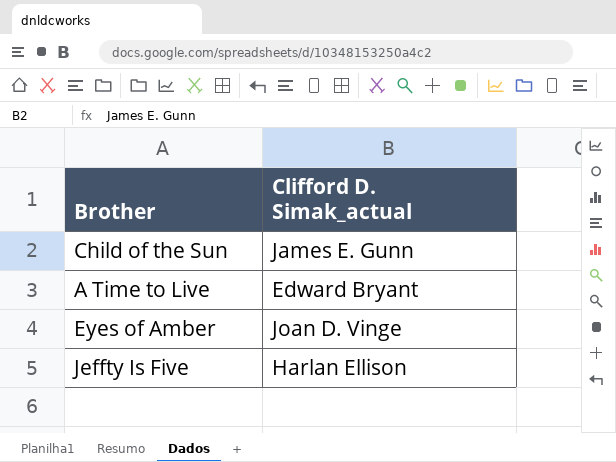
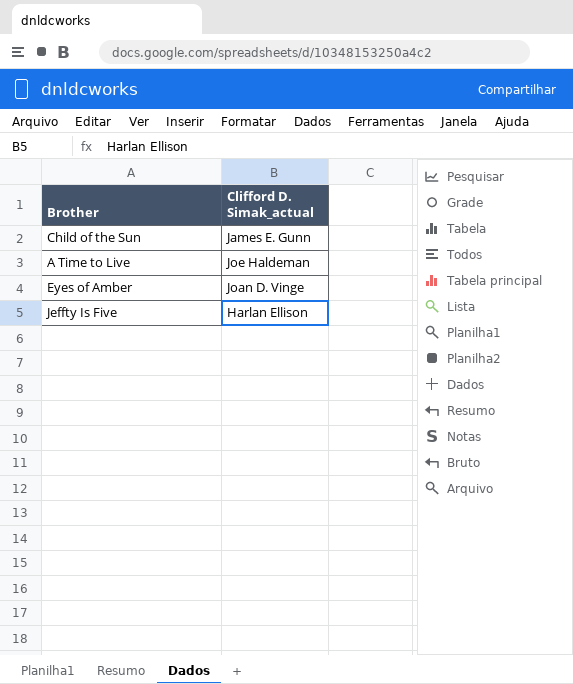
A Time to Live | Clifford D. Simak_actual: Edward Bryant -> Joe Haldeman

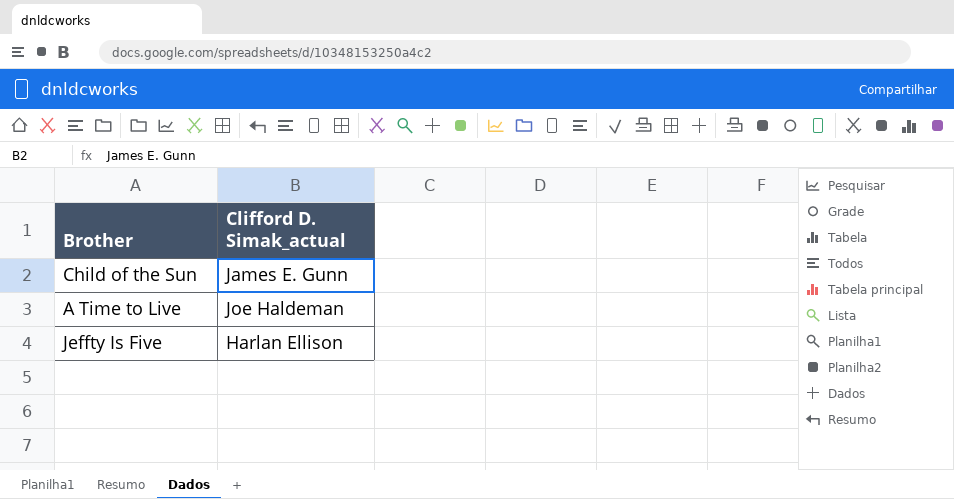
row Eyes of Amber: Joan D. Vinge -> none

